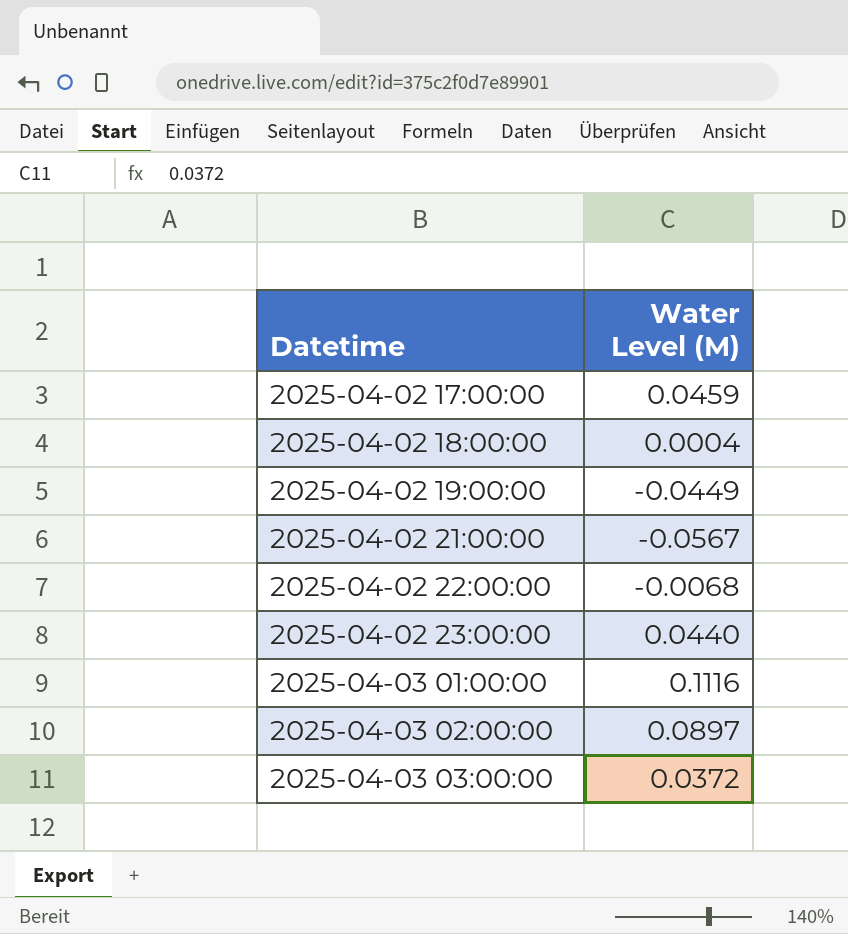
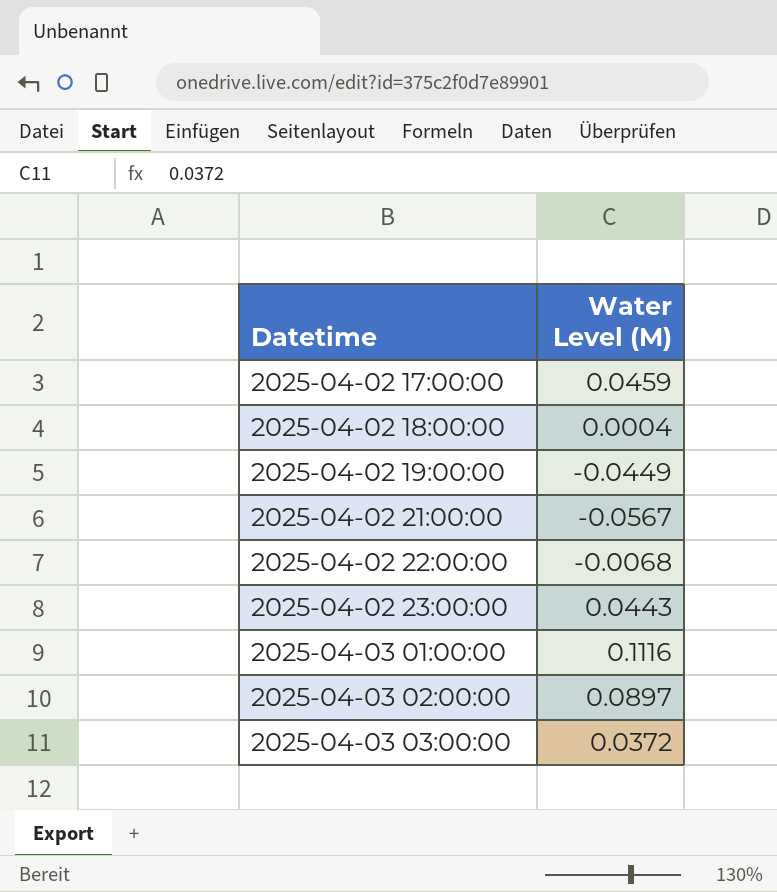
2025-04-02 23:00:00 | Water Level (M): 0.0440 -> 0.0443

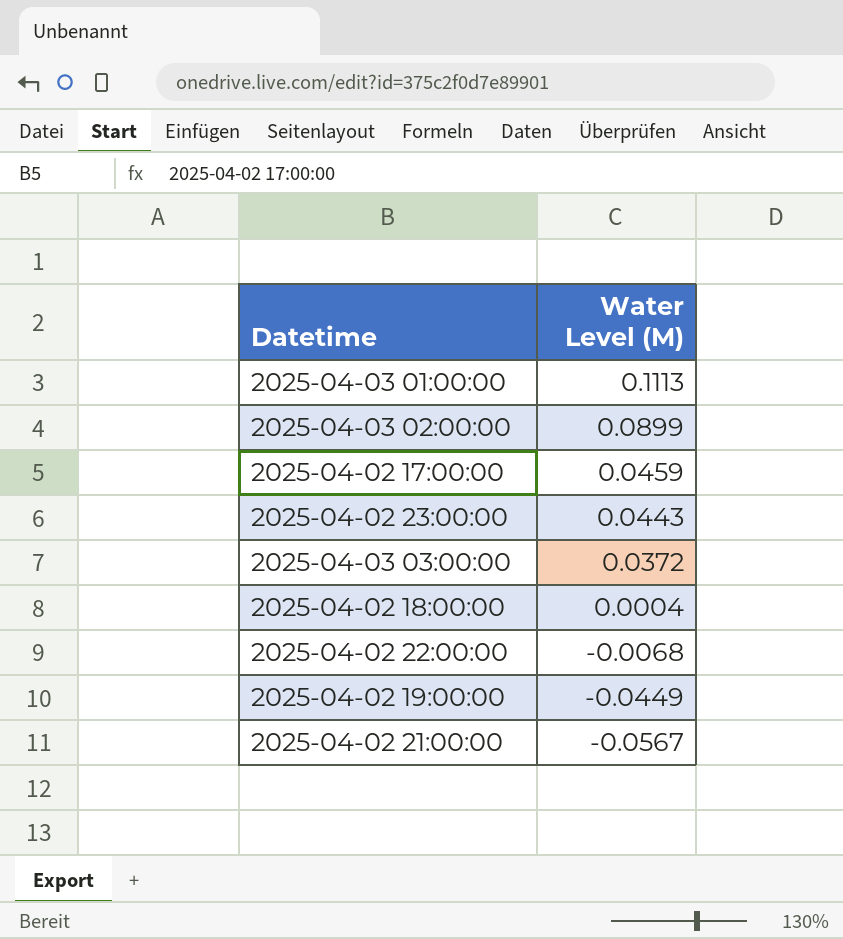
row order: Datetime ascending -> Water Level (M) descending
2025-04-03 01:00:00 | Water Level (M): 0.1116 -> 0.1113
2025-04-03 02:00:00 | Water Level (M): 0.0897 -> 0.0899

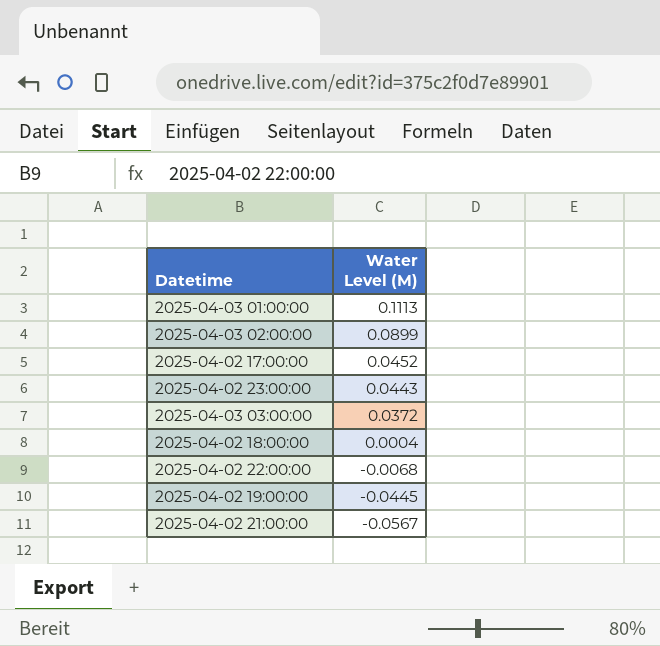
2025-04-02 17:00:00 | Water Level (M): 0.0459 -> 0.0452
2025-04-02 19:00:00 | Water Level (M): -0.0449 -> -0.0445

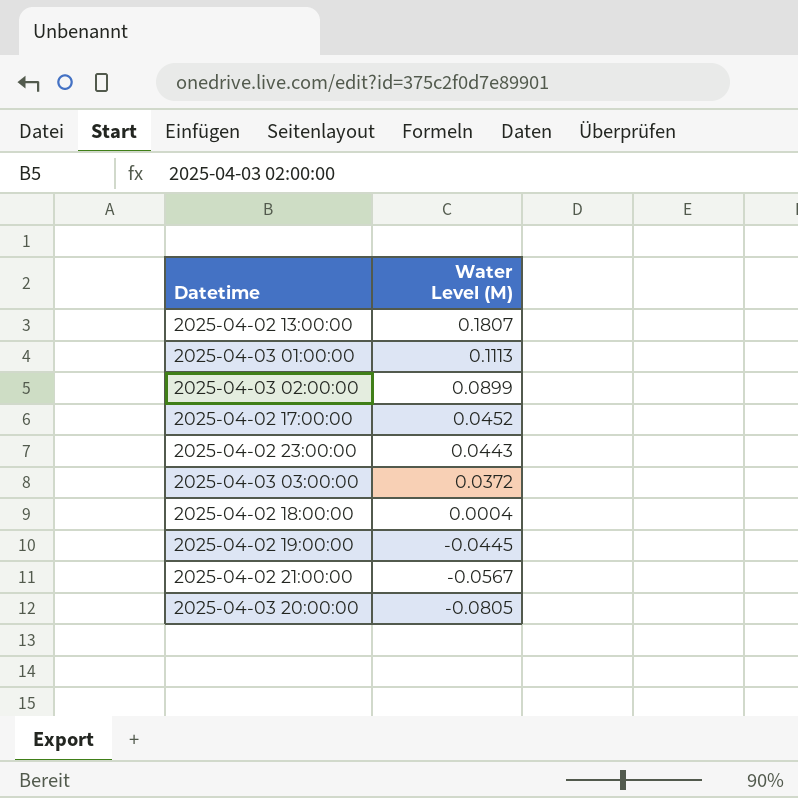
row 2025-04-02 22:00:00: -0.0068 -> none
row 2025-04-02 13:00:00: none -> 0.1807
row 2025-04-03 20:00:00: none -> -0.0805

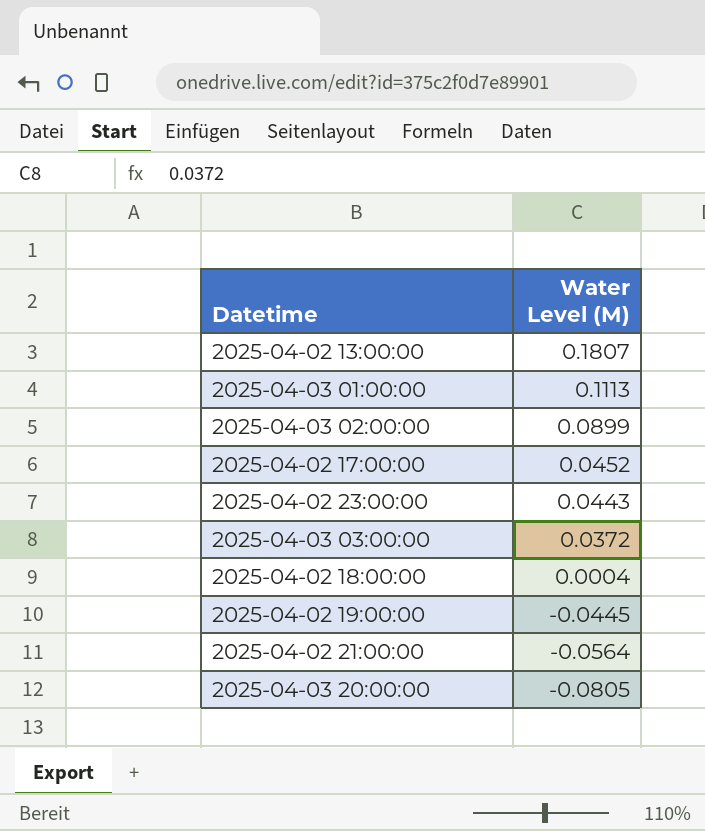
2025-04-02 21:00:00 | Water Level (M): -0.0567 -> -0.0564

